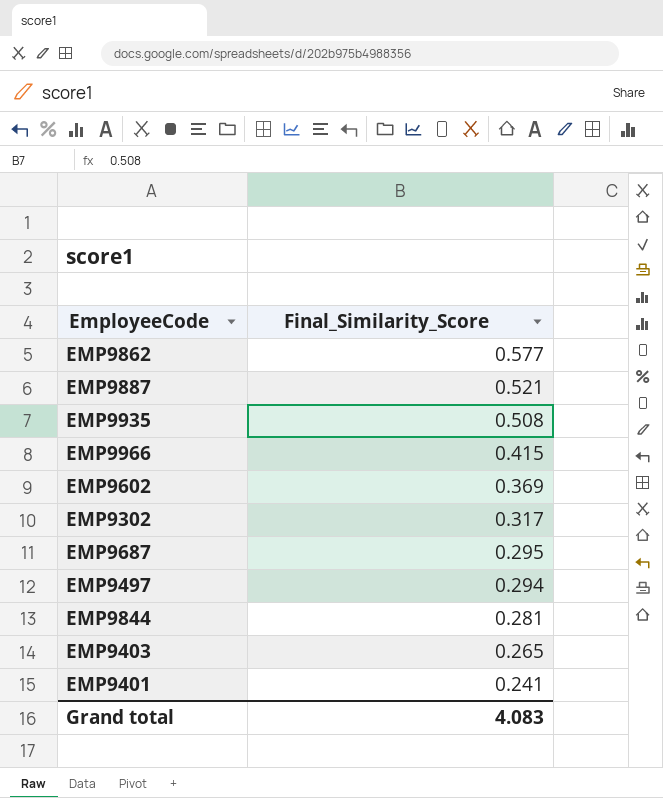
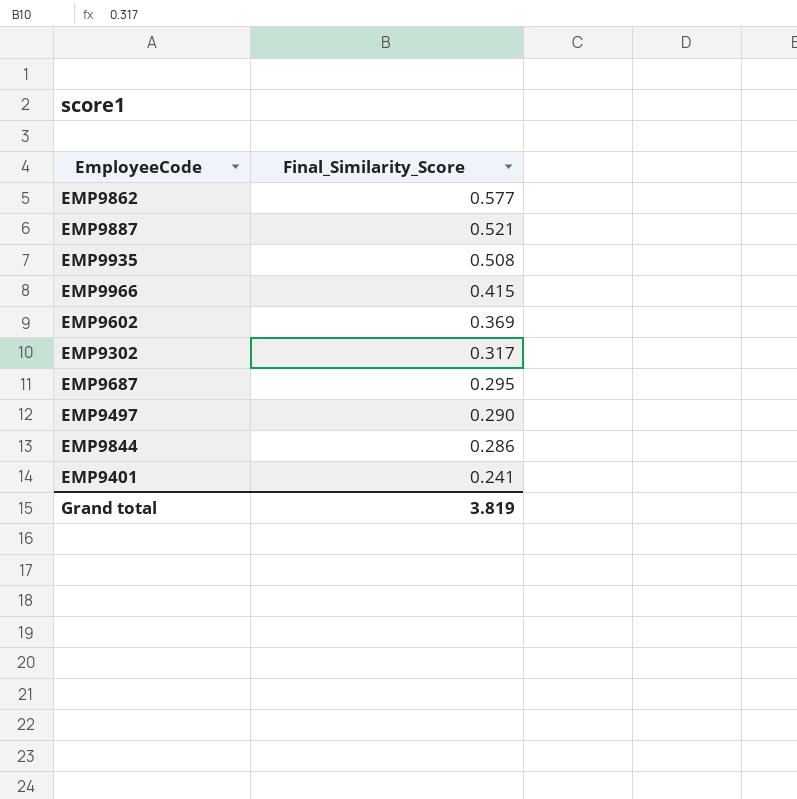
row EMP9403: 0.265 -> none
EMP9497 | Final_Similarity_Score: 0.294 -> 0.290
EMP9844 | Final_Similarity_Score: 0.281 -> 0.286
Grand total | Final_Similarity_Score: 4.083 -> 3.819

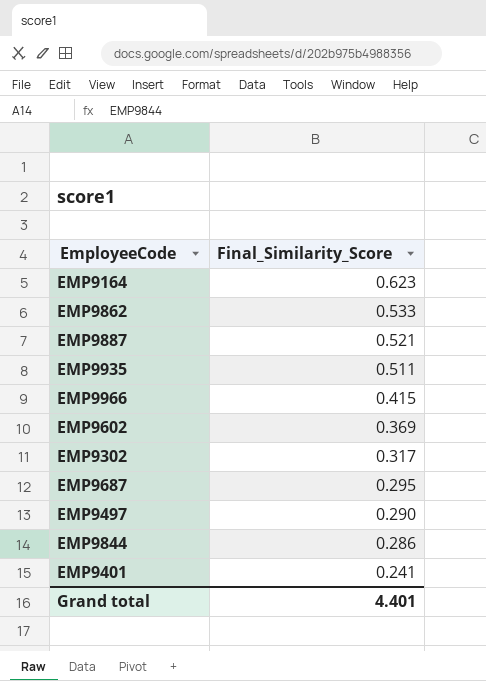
row EMP9164: none -> 0.623
EMP9862 | Final_Similarity_Score: 0.577 -> 0.533
EMP9935 | Final_Similarity_Score: 0.508 -> 0.511
Grand total | Final_Similarity_Score: 3.819 -> 4.401

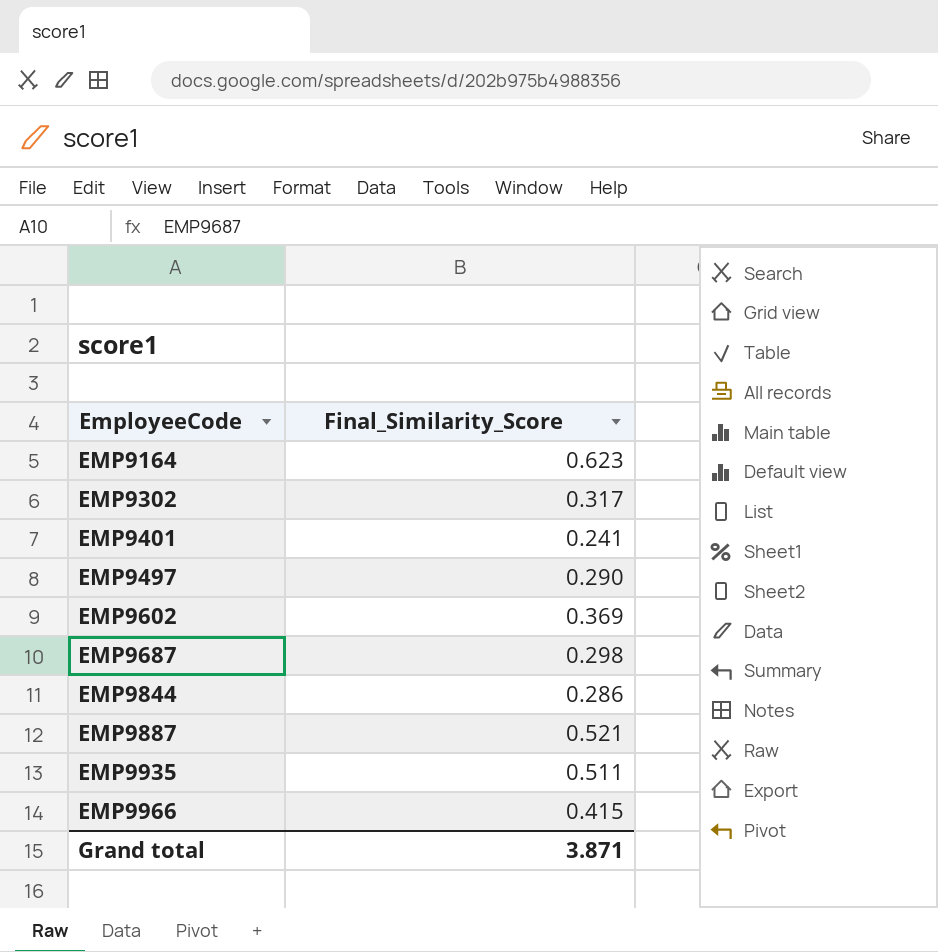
row order: Final_Similarity_Score descending -> EmployeeCode ascending
row EMP9862: 0.533 -> none
EMP9687 | Final_Similarity_Score: 0.295 -> 0.298
Grand total | Final_Similarity_Score: 4.401 -> 3.871

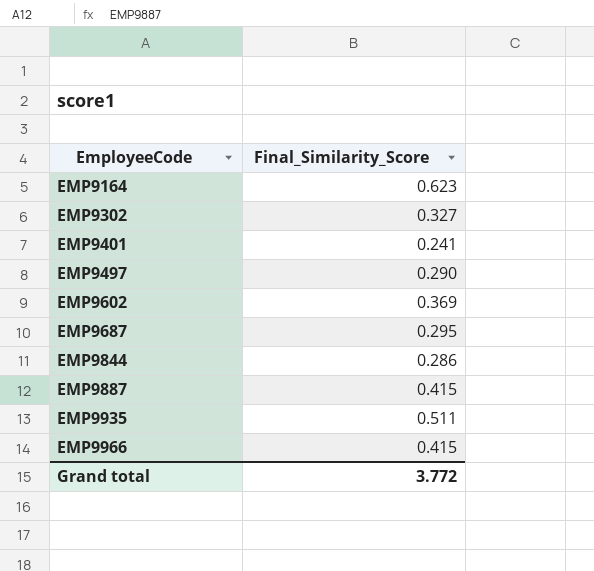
EMP9302 | Final_Similarity_Score: 0.317 -> 0.327
EMP9687 | Final_Similarity_Score: 0.298 -> 0.295
EMP9887 | Final_Similarity_Score: 0.521 -> 0.415
Grand total | Final_Similarity_Score: 3.871 -> 3.772

